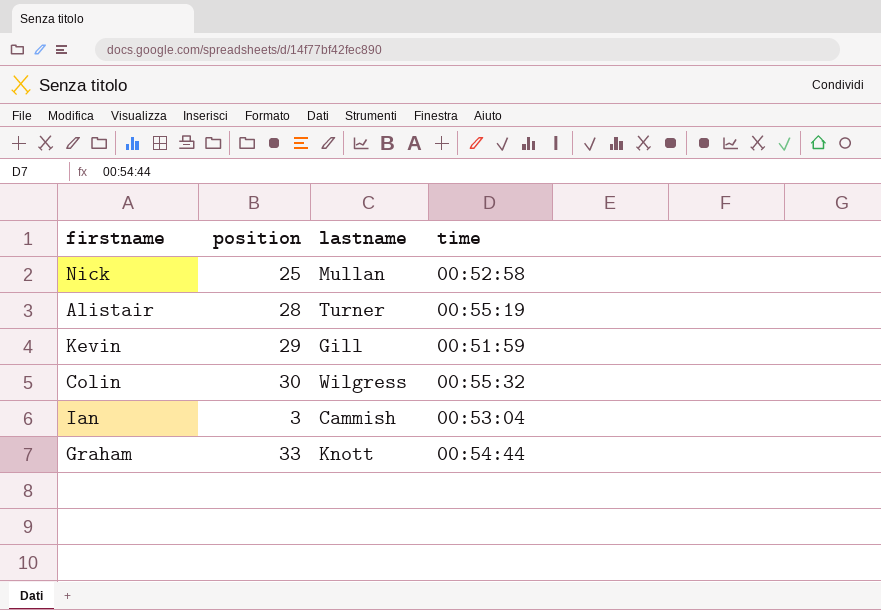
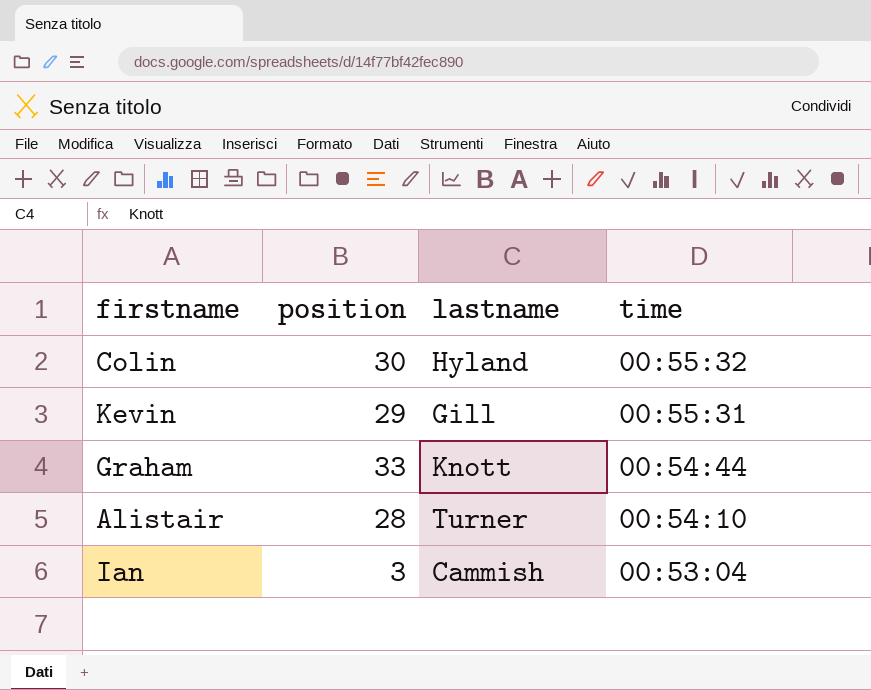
row order: none -> time descending
row Nick: 25 | Mullan | 00:52:58 -> none
Colin | lastname: Wilgress -> Hyland
Kevin | time: 00:51:59 -> 00:55:31
Alistair | time: 00:55:19 -> 00:54:10

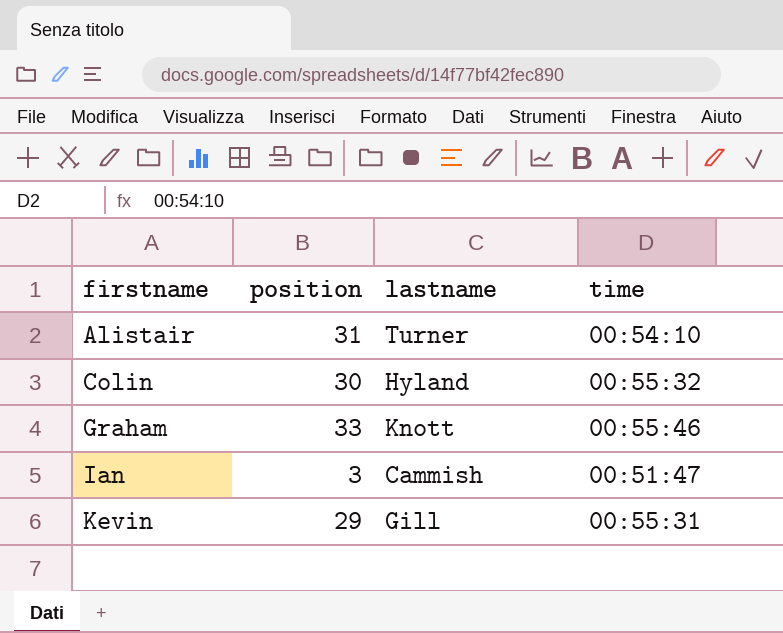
row order: time descending -> firstname ascending
Alistair | position: 28 -> 31
Graham | time: 00:54:44 -> 00:55:46
Ian | time: 00:53:04 -> 00:51:47

